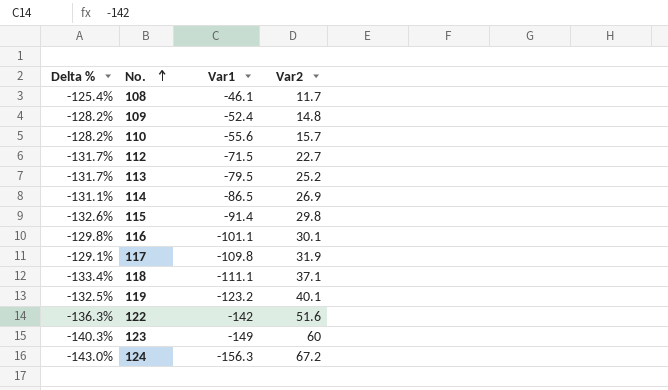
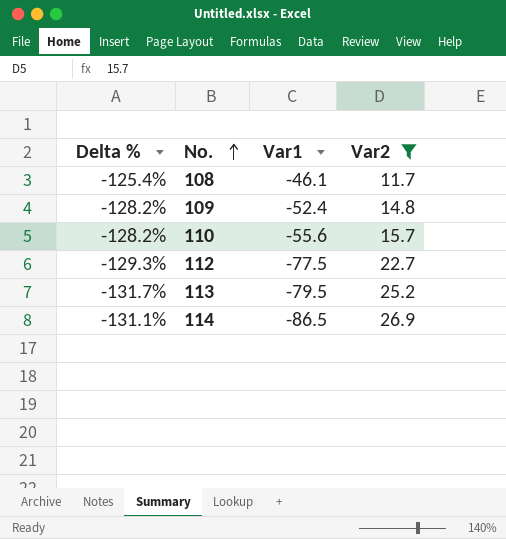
filter: none -> Var2 <= 26.9
112 | Delta %: -131.7% -> -129.3%
112 | Var1: -71.5 -> -77.5

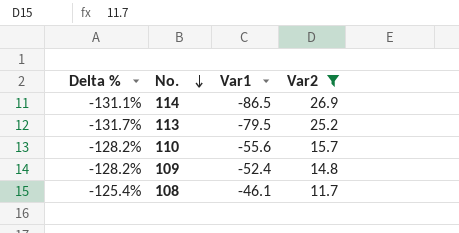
row order: No. ascending -> No. descending
row 112: -129.3% | -77.5 | 22.7 -> none

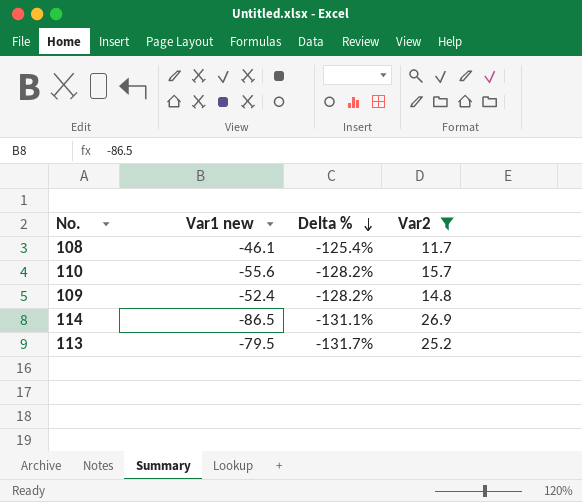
row order: No. descending -> Delta % descending
column name: Var1 -> Var1 new
column Delta % | position: 1 -> 3

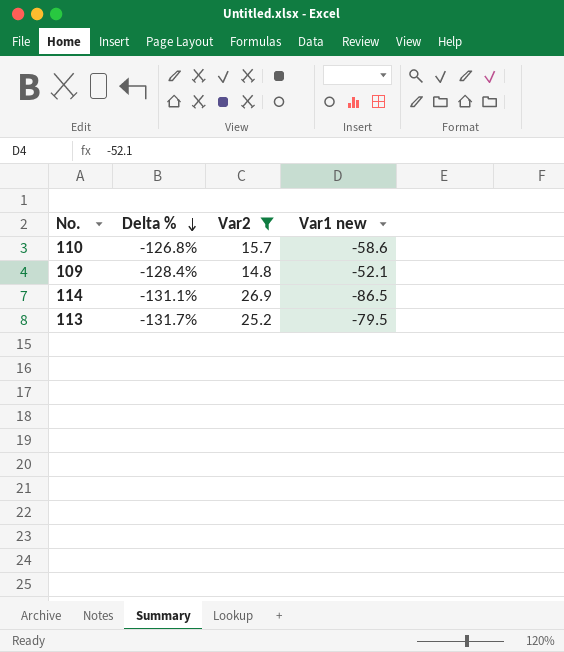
column Var1 new | position: 2 -> 4
row 108: -46.1 | -125.4% | 11.7 -> none
110 | Delta %: -128.2% -> -126.8%
110 | Var1 new: -55.6 -> -58.6
109 | Delta %: -128.2% -> -128.4%
109 | Var1 new: -52.4 -> -52.1

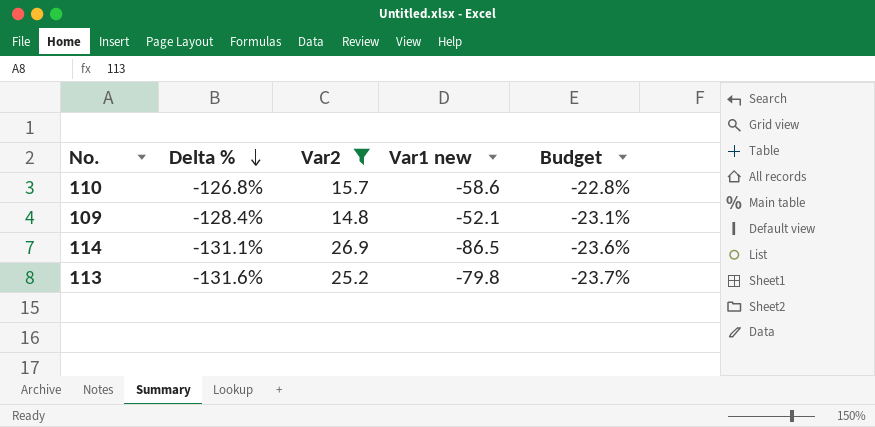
column Budget | formula: none -> [Delta %] * 0.18
113 | Delta %: -131.7% -> -131.6%
113 | Var1 new: -79.5 -> -79.8

